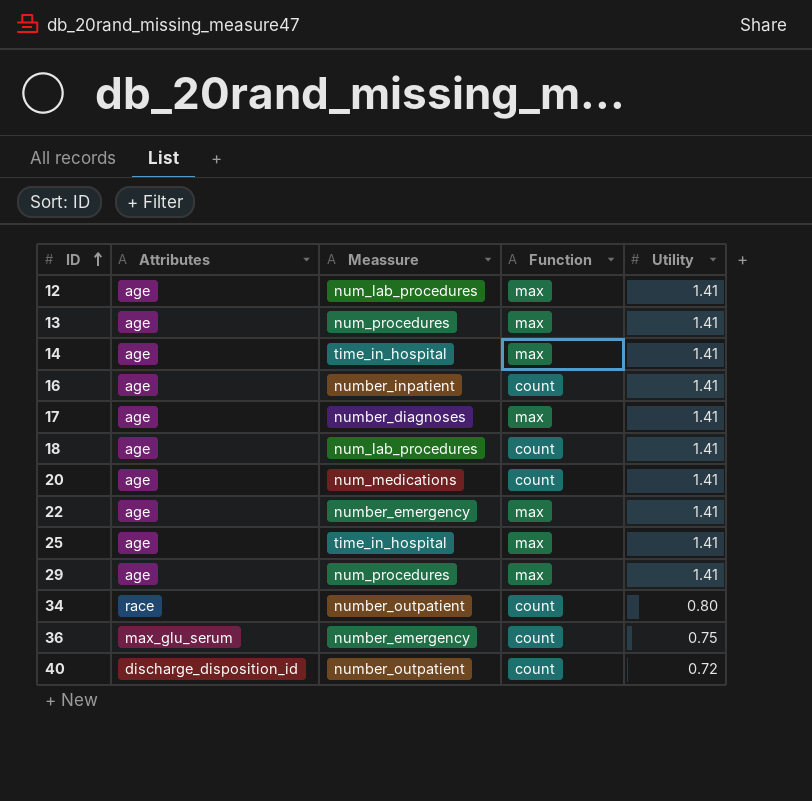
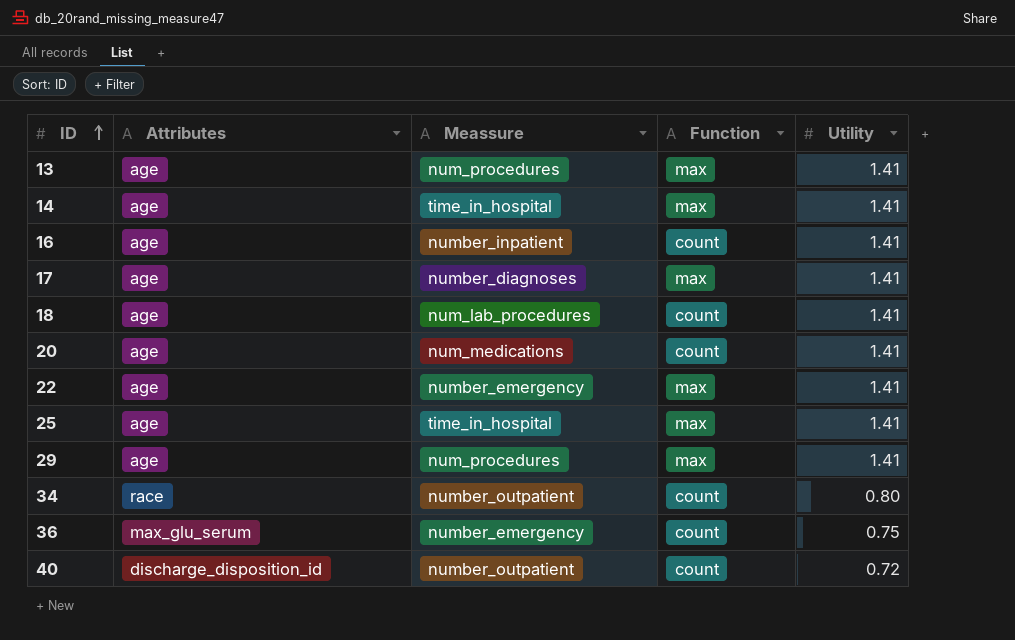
row 12: age | num_lab_procedures | max | 1.41 -> none

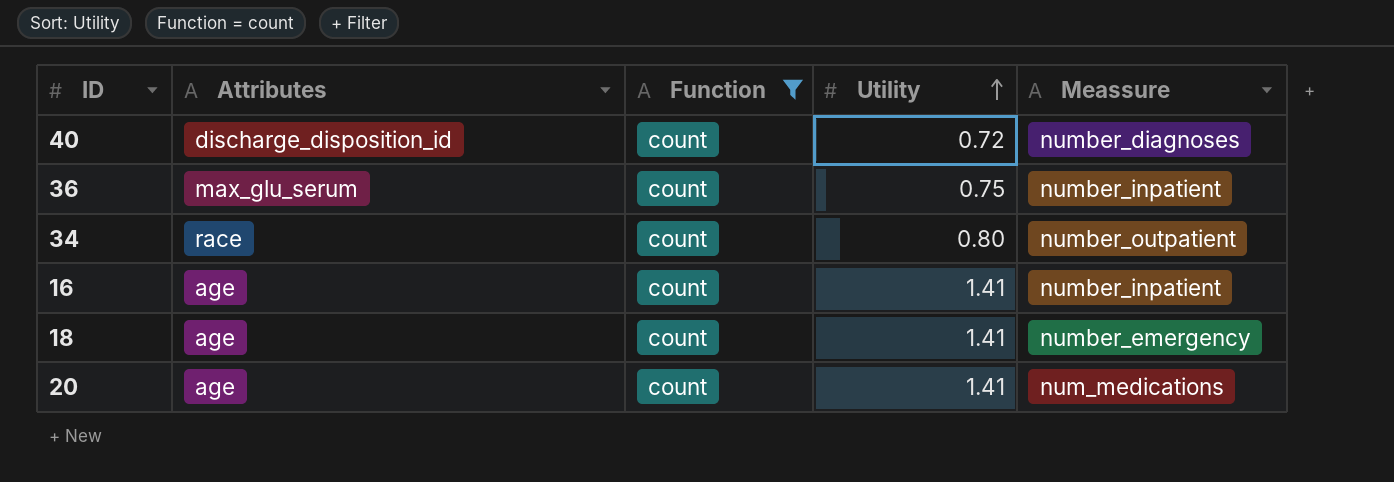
filter: none -> Function = count
row order: ID ascending -> Utility ascending
column Meassure | position: 3 -> 5
40 | Meassure: number_outpatient -> number_diagnoses
36 | Meassure: number_emergency -> number_inpatient
18 | Meassure: num_lab_procedures -> number_emergency

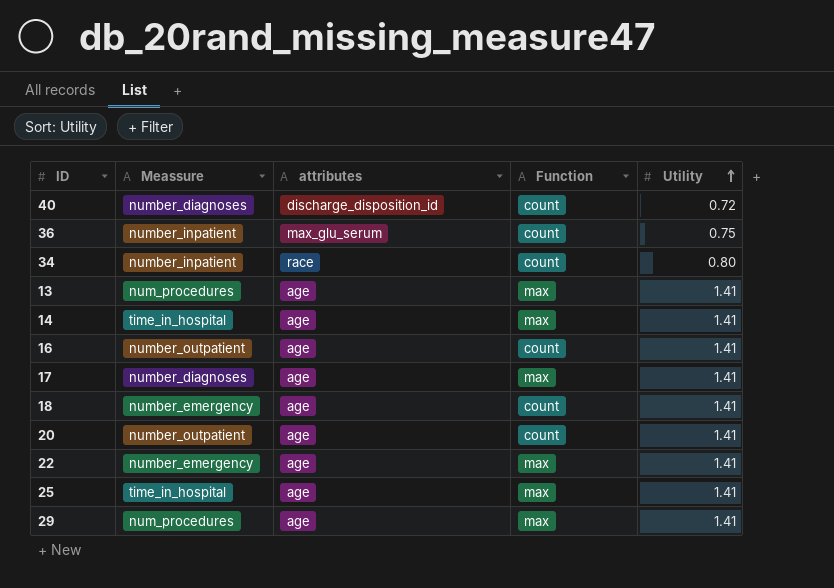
filter: Function = count -> none
column Meassure | position: 5 -> 2
column name: Attributes -> attributes
34 | Meassure: number_outpatient -> number_inpatient
16 | Meassure: number_inpatient -> number_outpatient
20 | Meassure: num_medications -> number_outpatient

